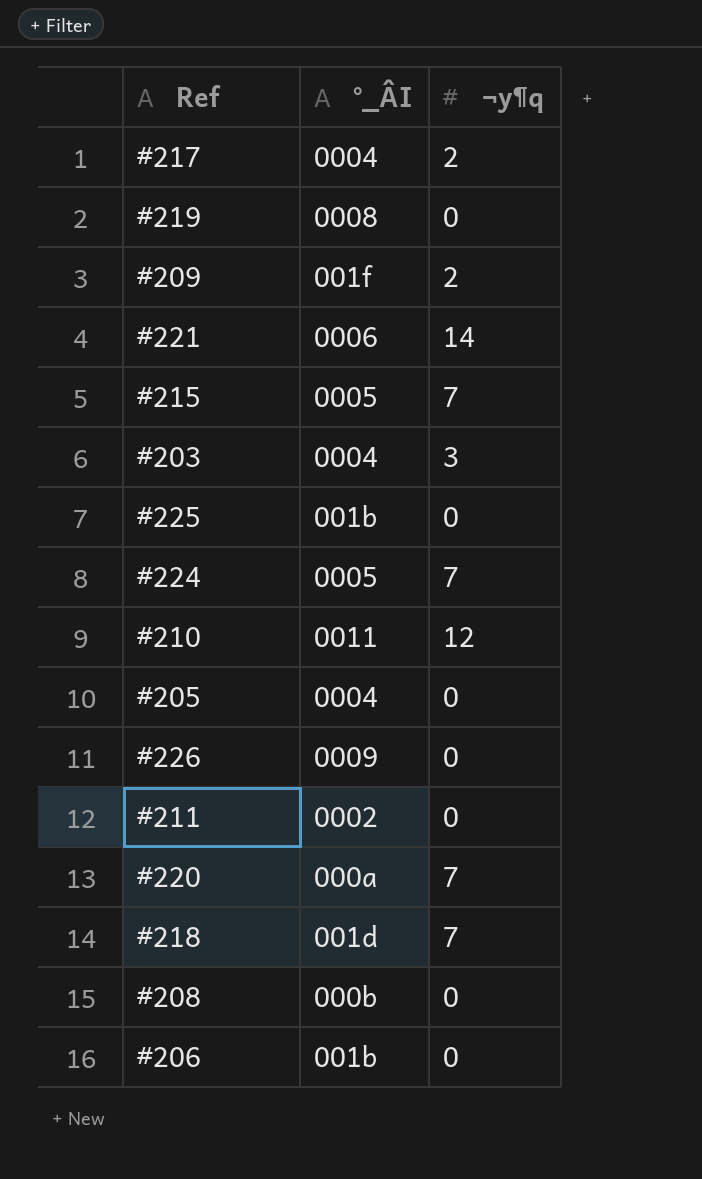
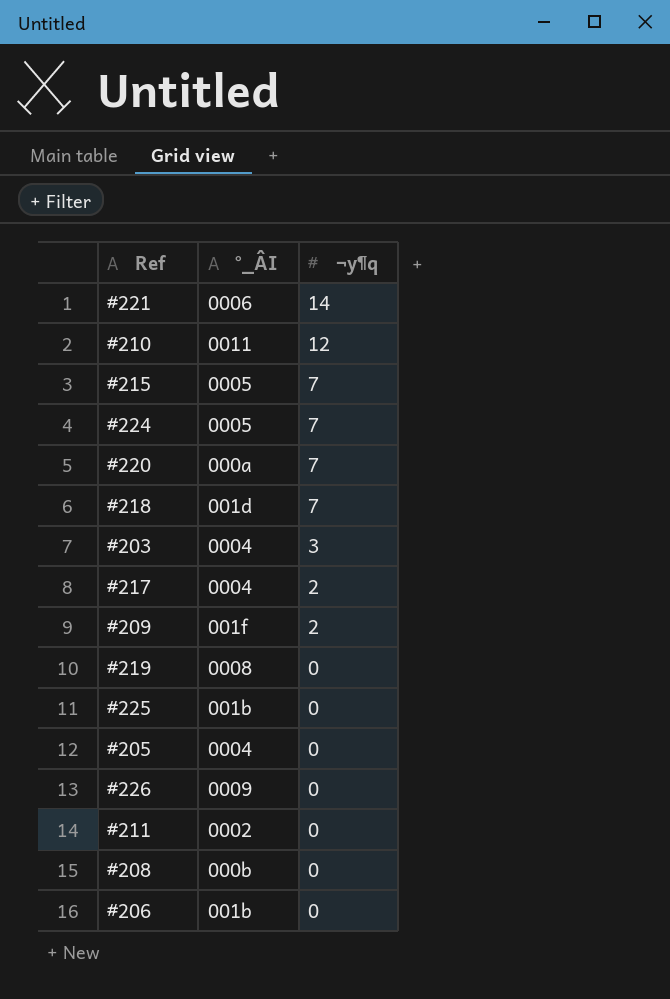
row order: none -> ¬y¶q descending

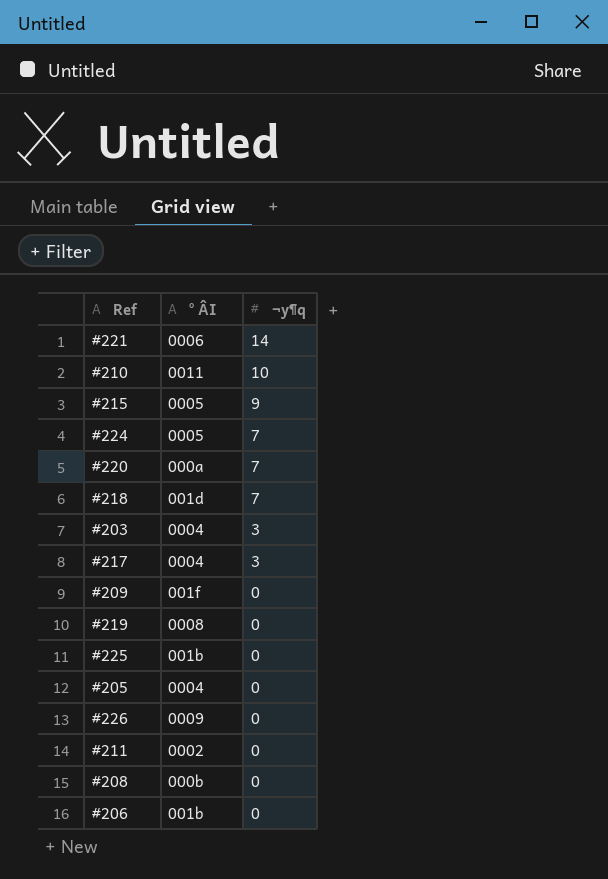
column name: °_ÂI -> ° ÂI
#210 | ¬y¶q: 12 -> 10
#215 | ¬y¶q: 7 -> 9
#217 | ¬y¶q: 2 -> 3
#209 | ¬y¶q: 2 -> 0

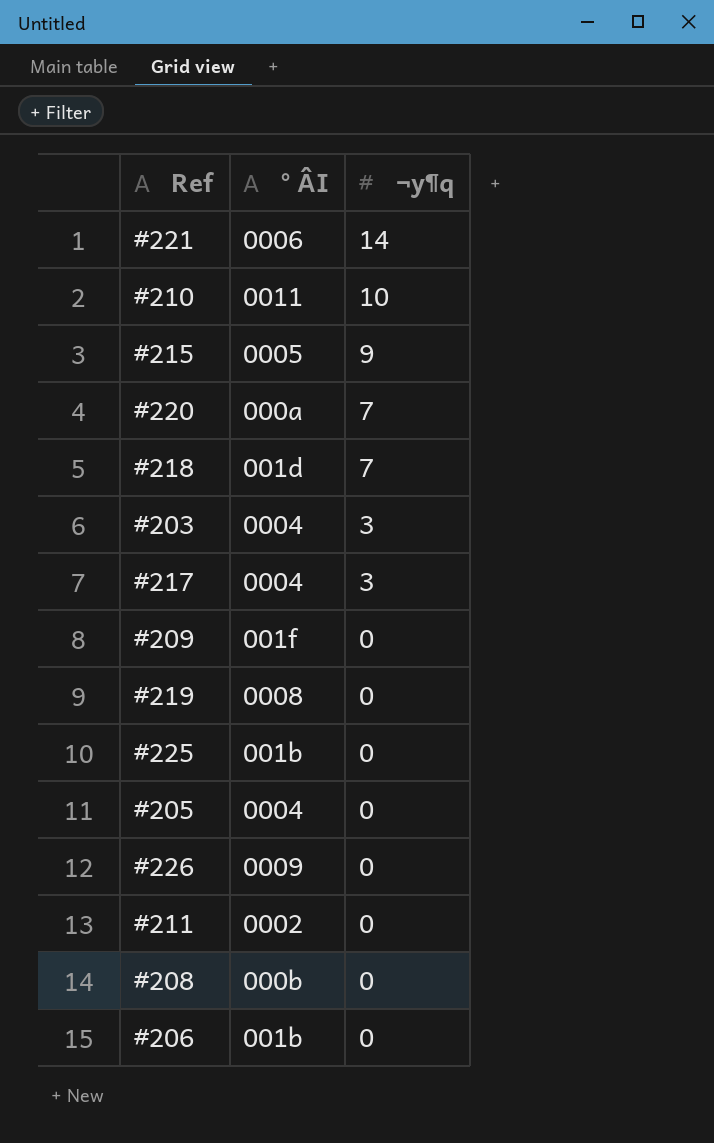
row #224: 0005 | 7 -> none

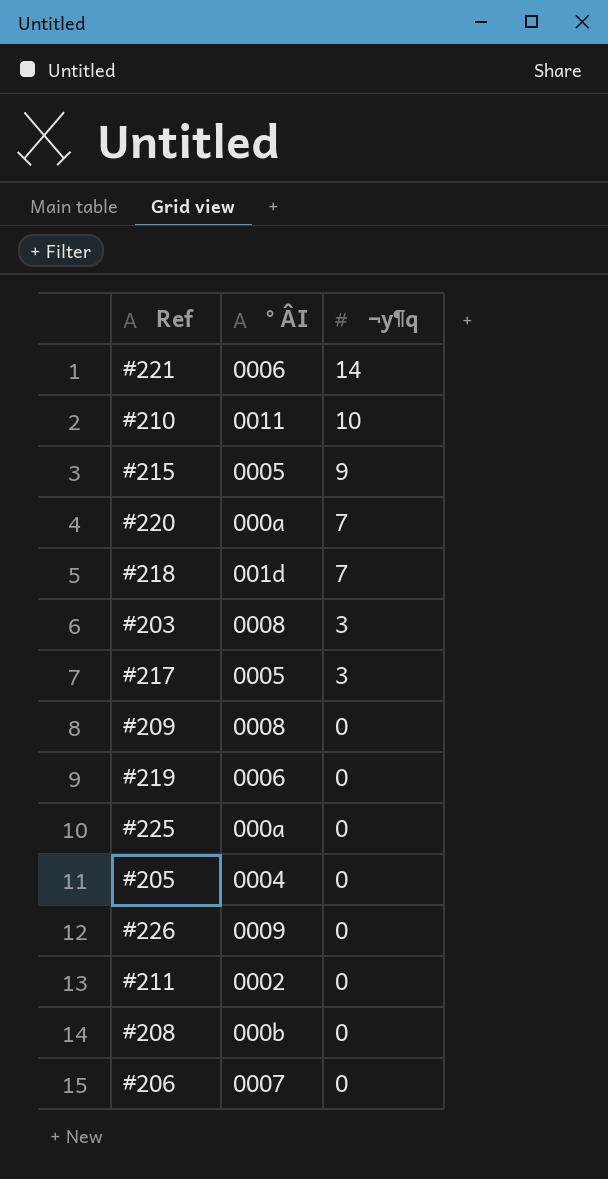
#203 | ° ÂI: 0004 -> 0008
#217 | ° ÂI: 0004 -> 0005
#209 | ° ÂI: 001f -> 0008
#219 | ° ÂI: 0008 -> 0006
#225 | ° ÂI: 001b -> 000a
#206 | ° ÂI: 001b -> 0007

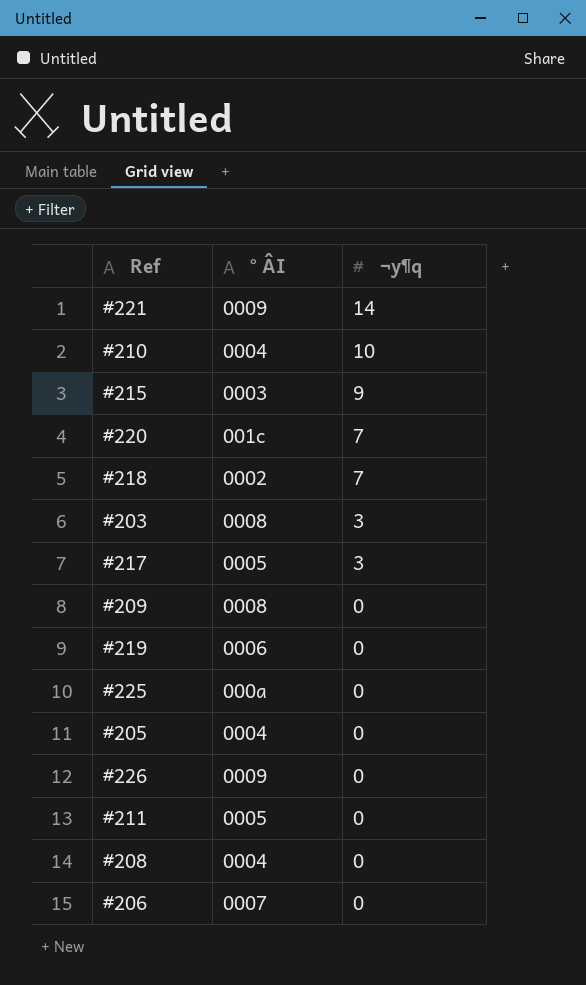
#221 | ° ÂI: 0006 -> 0009
#210 | ° ÂI: 0011 -> 0004
#215 | ° ÂI: 0005 -> 0003
#220 | ° ÂI: 000a -> 001c
#218 | ° ÂI: 001d -> 0002
#211 | ° ÂI: 0002 -> 0005
#208 | ° ÂI: 000b -> 0004

